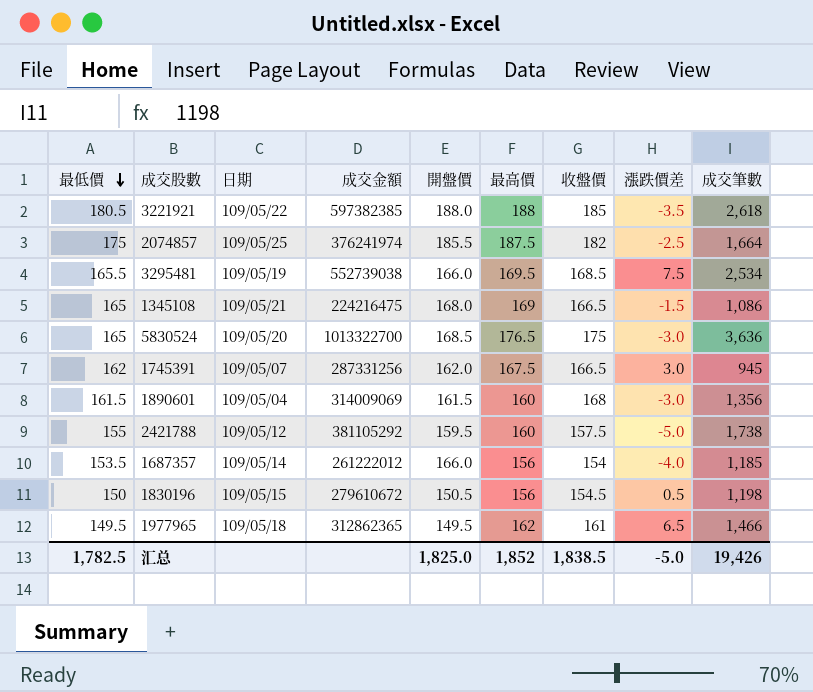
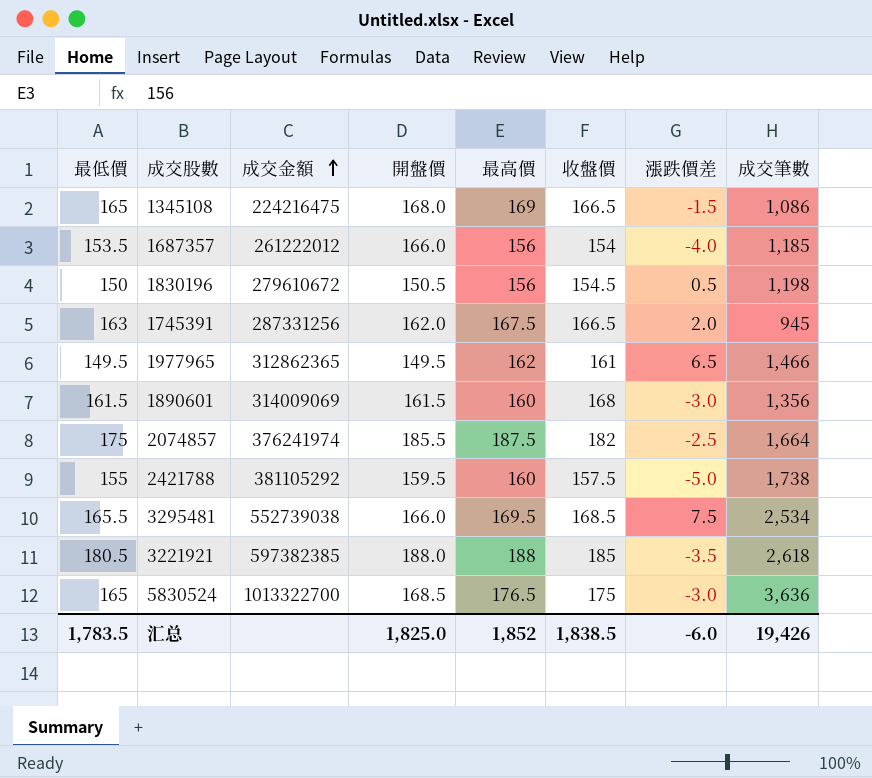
row order: 最低價 descending -> 成交金額 ascending
column 日期 | position: 3 -> none
1745391 | 最低價: 162 -> 163
1745391 | 漲跌價差: 3.0 -> 2.0
汇总 | 最低價: 1,782.5 -> 1,783.5
汇总 | 漲跌價差: -5.0 -> -6.0

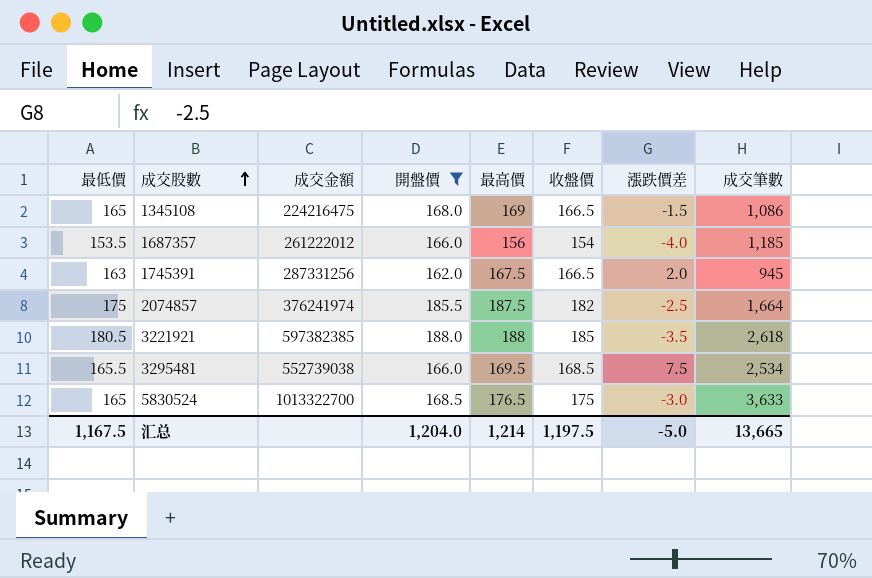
filter: none -> 開盤價 >= 162.0
row order: 成交金額 ascending -> 成交股數 ascending
5830524 | 成交筆數: 3,636 -> 3,633
汇总 | 最低價: 1,783.5 -> 1,167.5
汇总 | 開盤價: 1,825.0 -> 1,204.0
汇总 | 最高價: 1,852 -> 1,214
汇总 | 收盤價: 1,838.5 -> 1,197.5
汇总 | 漲跌價差: -6.0 -> -5.0
汇总 | 成交筆數: 19,426 -> 13,665

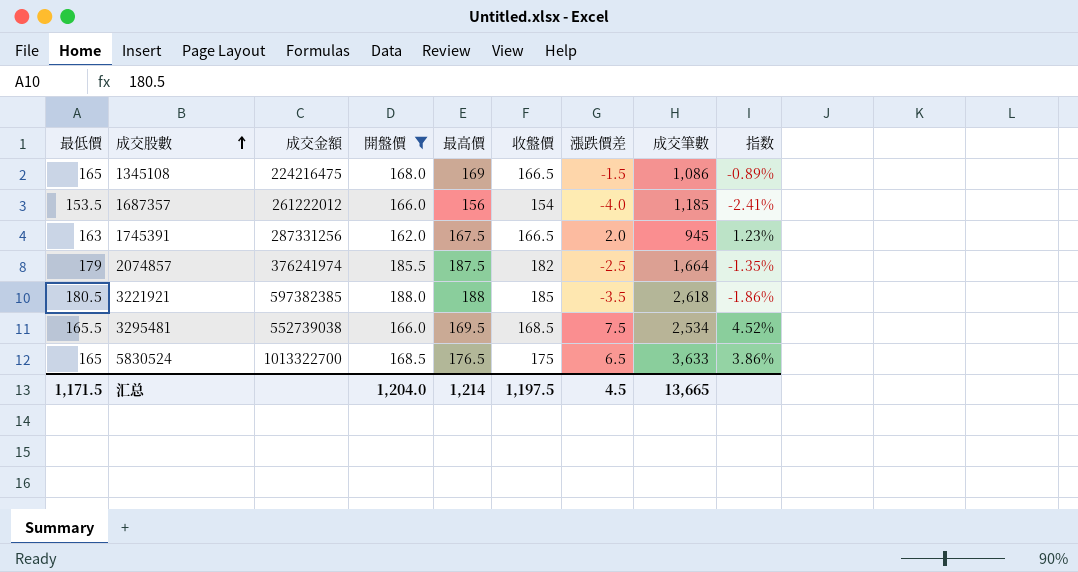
column 指数 | formula: none -> [漲跌價差] / [開盤價]
2074857 | 最低價: 175 -> 179
5830524 | 漲跌價差: -3.0 -> 6.5
汇总 | 最低價: 1,167.5 -> 1,171.5
汇总 | 漲跌價差: -5.0 -> 4.5

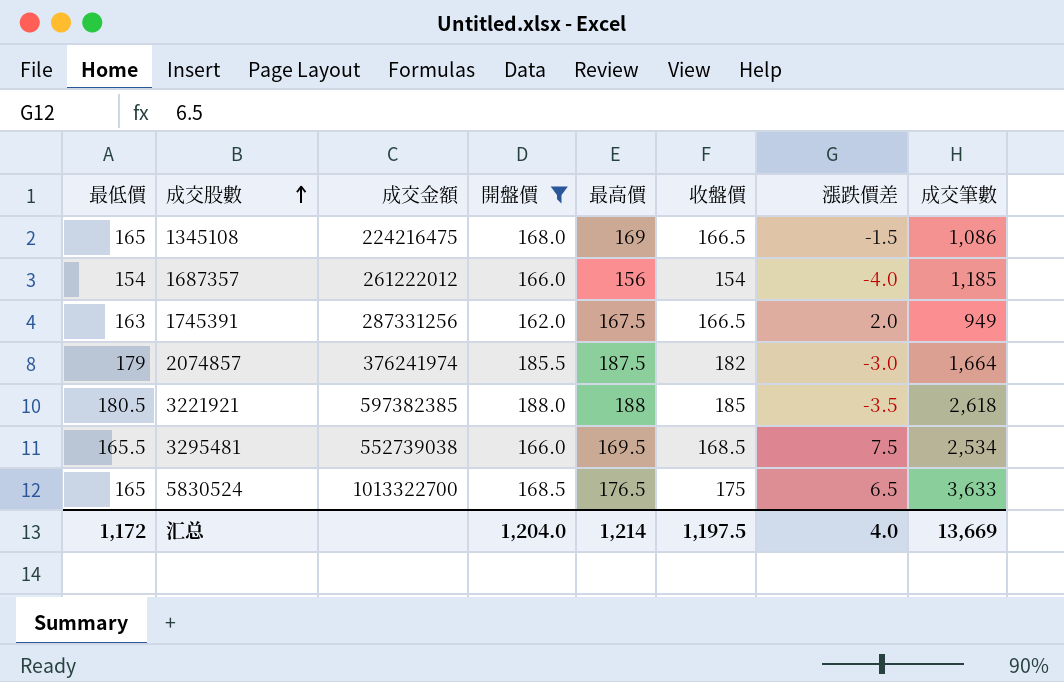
column 指数 | formula: [漲跌價差] / [開盤價] -> none
1687357 | 最低價: 153.5 -> 154
1745391 | 成交筆數: 945 -> 949
2074857 | 漲跌價差: -2.5 -> -3.0
汇总 | 最低價: 1,171.5 -> 1,172
汇总 | 漲跌價差: 4.5 -> 4.0
汇总 | 成交筆數: 13,665 -> 13,669

